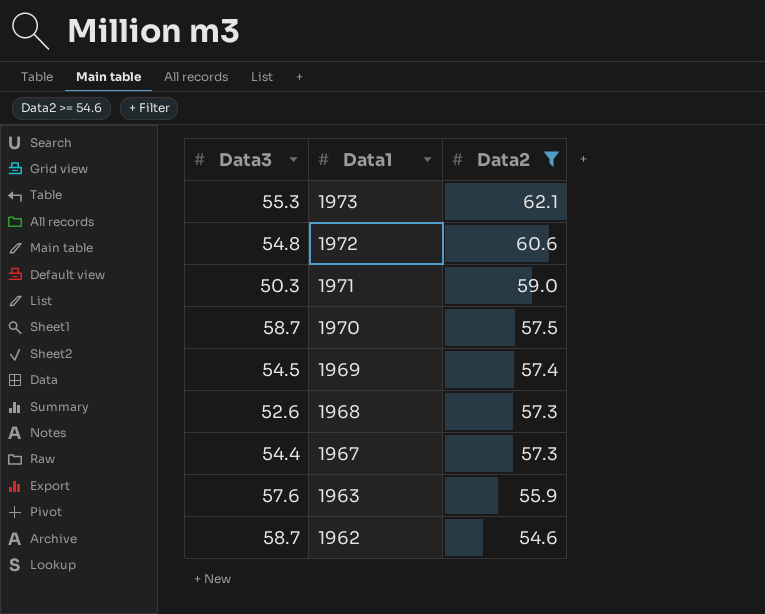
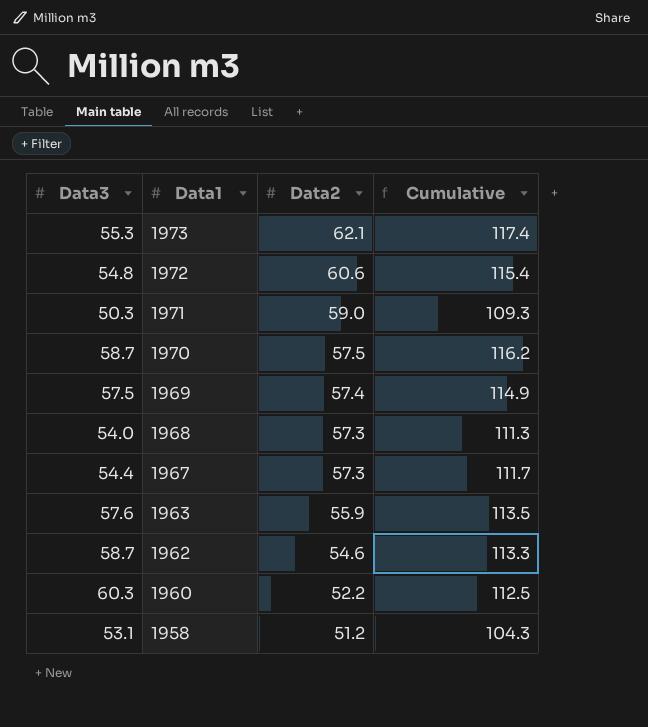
filter: Data2 >= 54.6 -> none
column Cumulative | formula: none -> [Data3] + [Data2]
1969 | Data3: 54.5 -> 57.5
1968 | Data3: 52.6 -> 54.0

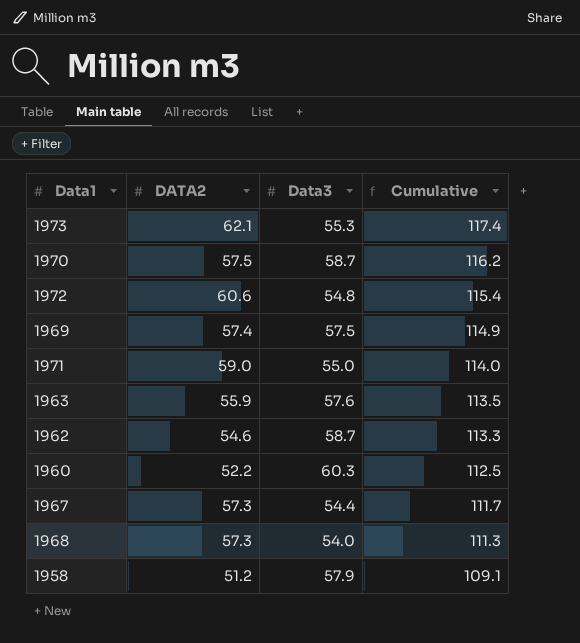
row order: Data1 descending -> Cumulative descending
column name: Data2 -> DATA2
column Data3 | position: 1 -> 3
1971 | Data3: 50.3 -> 55.0
1971 | Cumulative: 109.3 -> 114.0
1958 | Data3: 53.1 -> 57.9
1958 | Cumulative: 104.3 -> 109.1

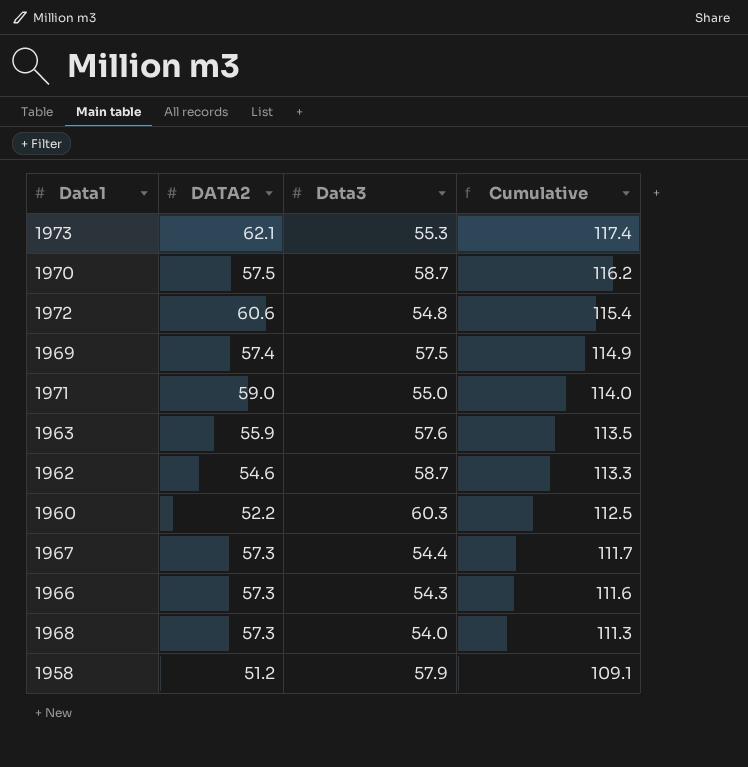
row 1966: none -> 57.3 | 54.3 | 111.6

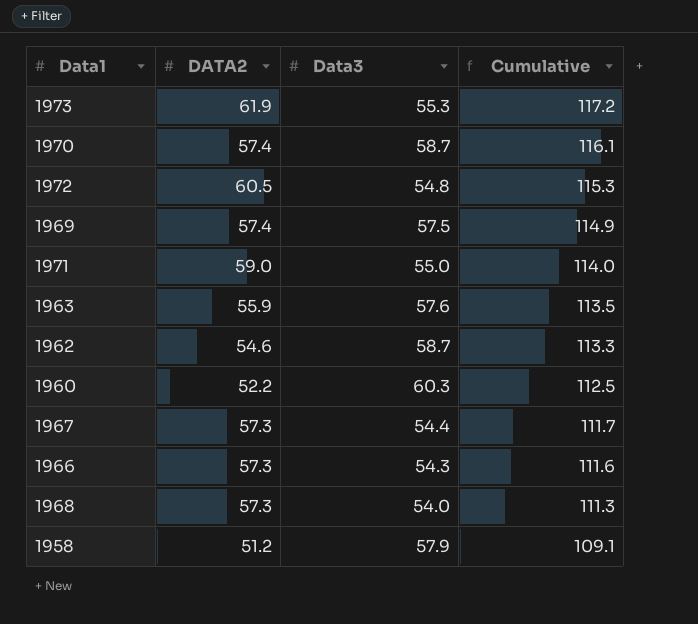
1973 | DATA2: 62.1 -> 61.9
1973 | Cumulative: 117.4 -> 117.2
1970 | DATA2: 57.5 -> 57.4
1970 | Cumulative: 116.2 -> 116.1
1972 | DATA2: 60.6 -> 60.5
1972 | Cumulative: 115.4 -> 115.3

